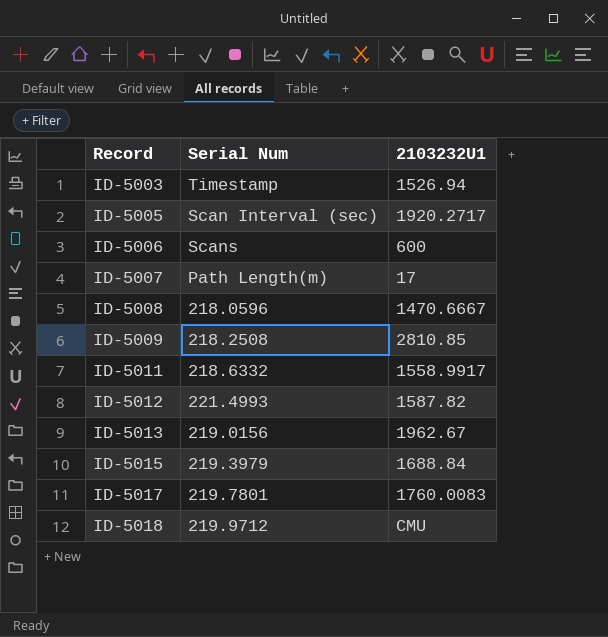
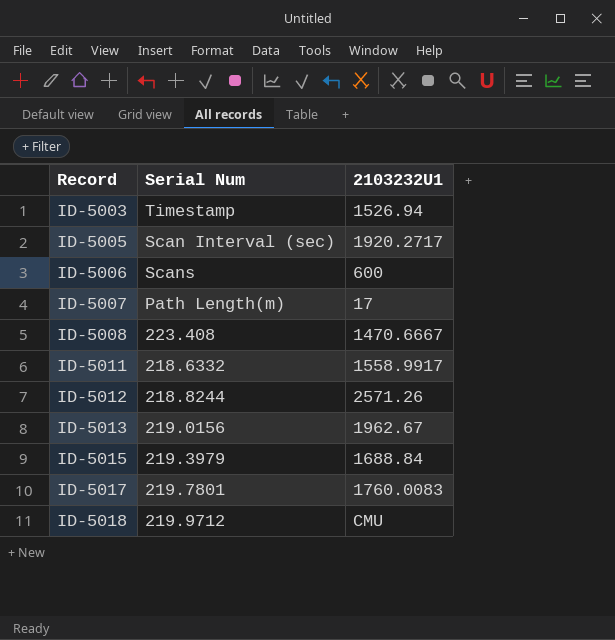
row ID-5009: 218.2508 | 2810.85 -> none
ID-5008 | Serial Num: 218.0596 -> 223.408
ID-5012 | Serial Num: 221.4993 -> 218.8244
ID-5012 | 2103232U1: 1587.82 -> 2571.26

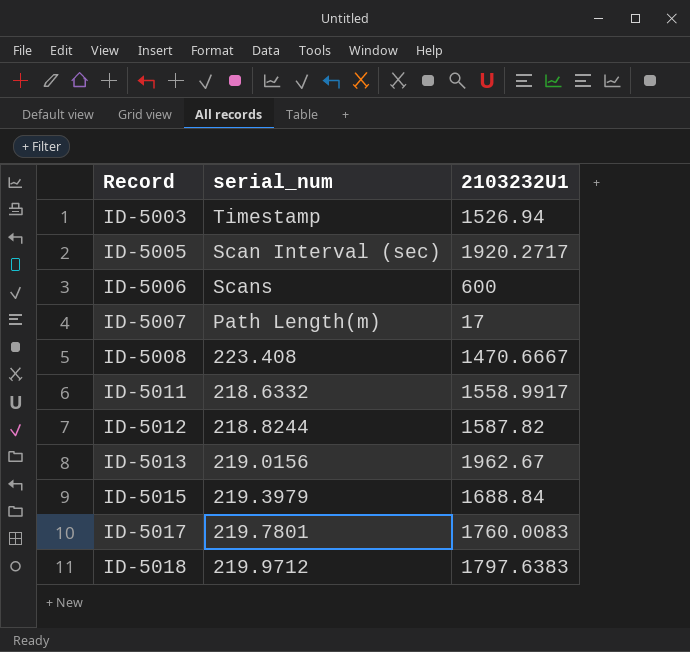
column name: Serial Num -> serial_num
ID-5012 | 2103232U1: 2571.26 -> 1587.82
ID-5018 | 2103232U1: CMU -> 1797.6383

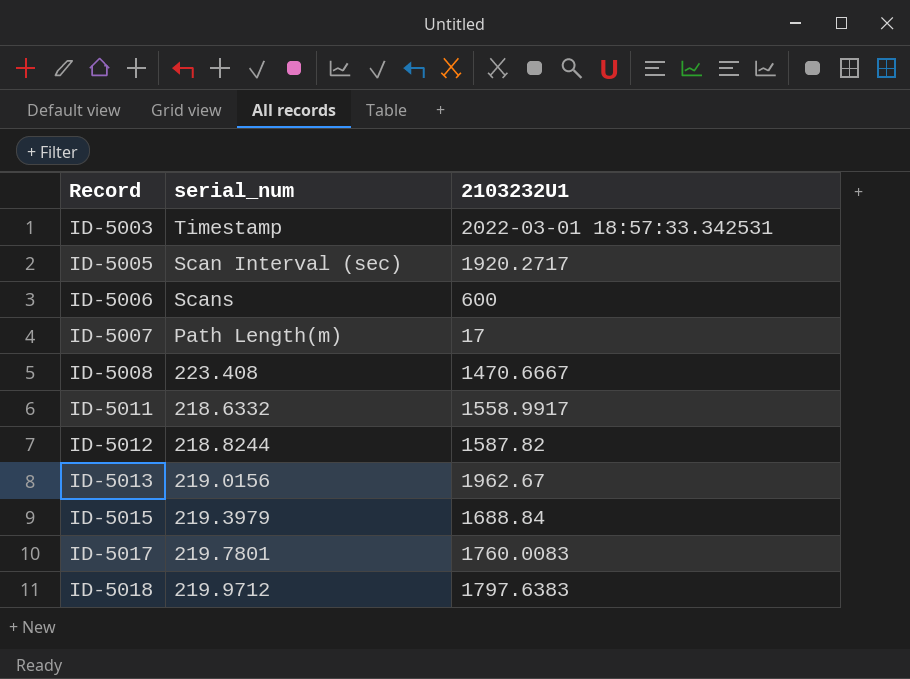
ID-5003 | 2103232U1: 1526.94 -> 2022-03-01 18:57:33.342531

